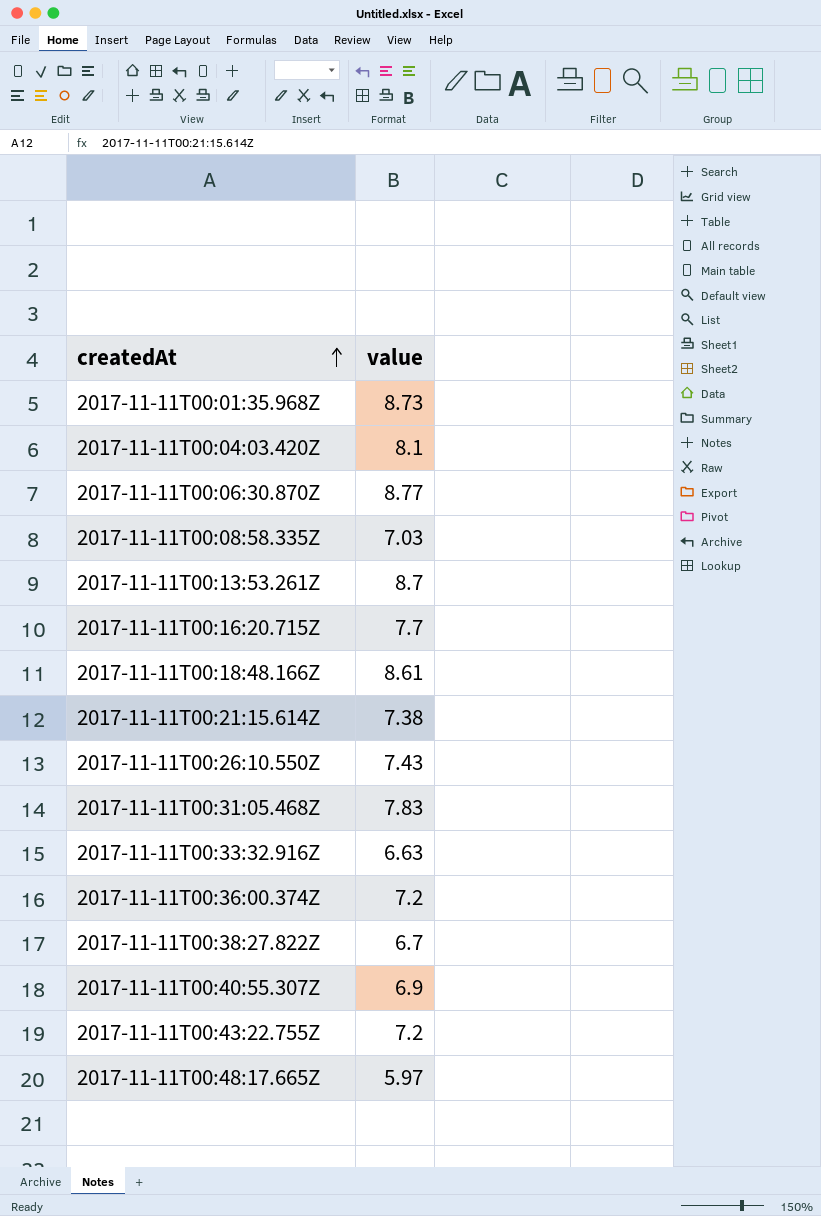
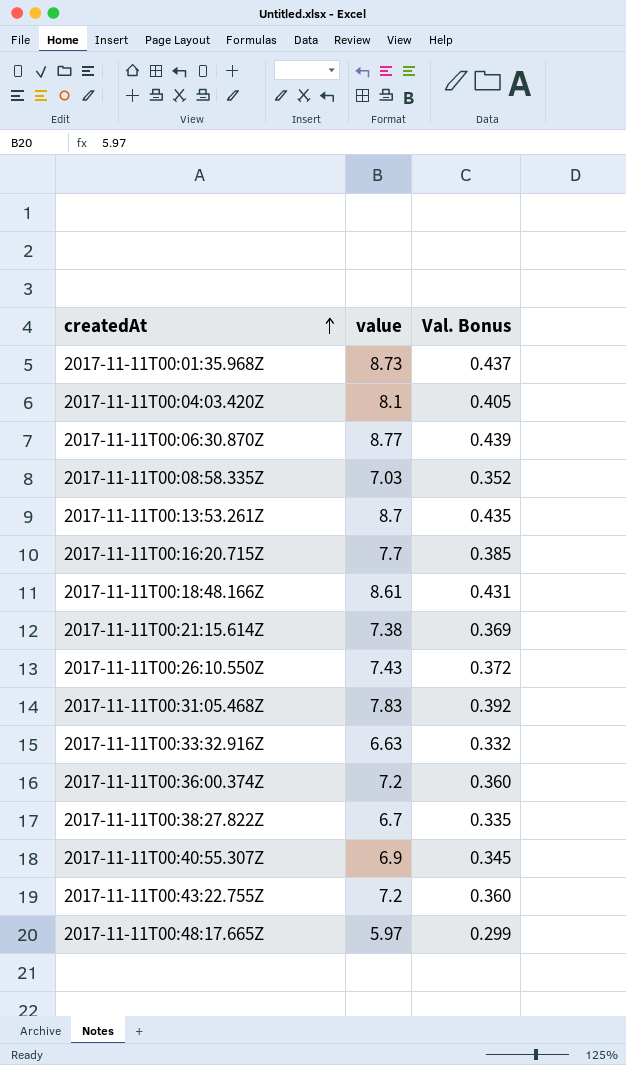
column Val. Bonus | formula: none -> [value] * 0.05

